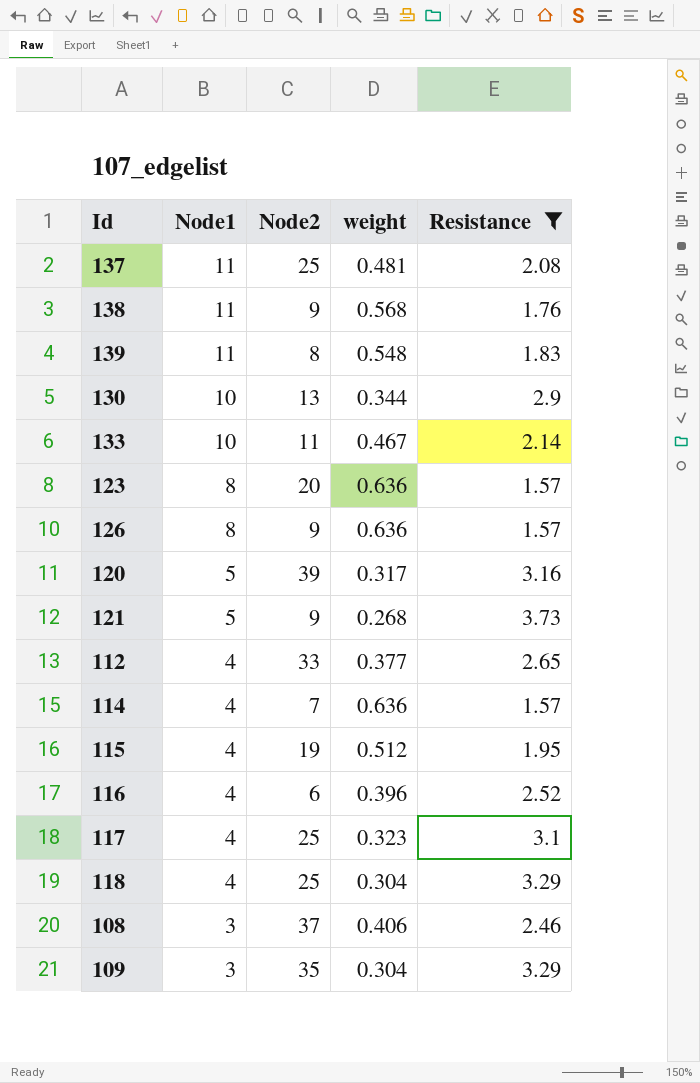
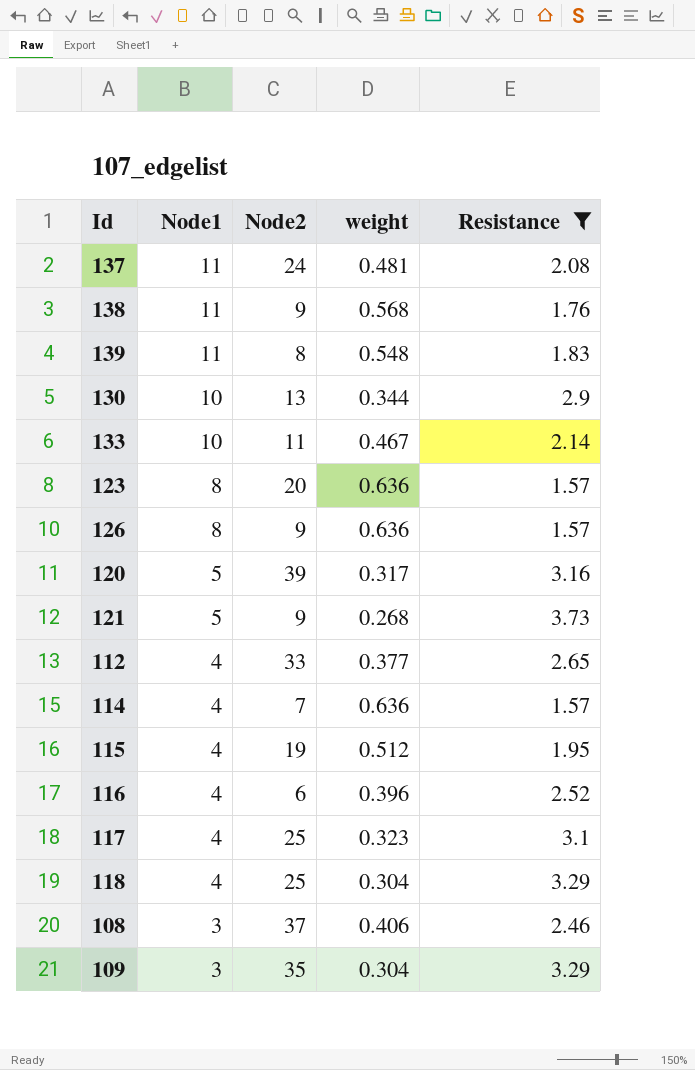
137 | Node2: 25 -> 24

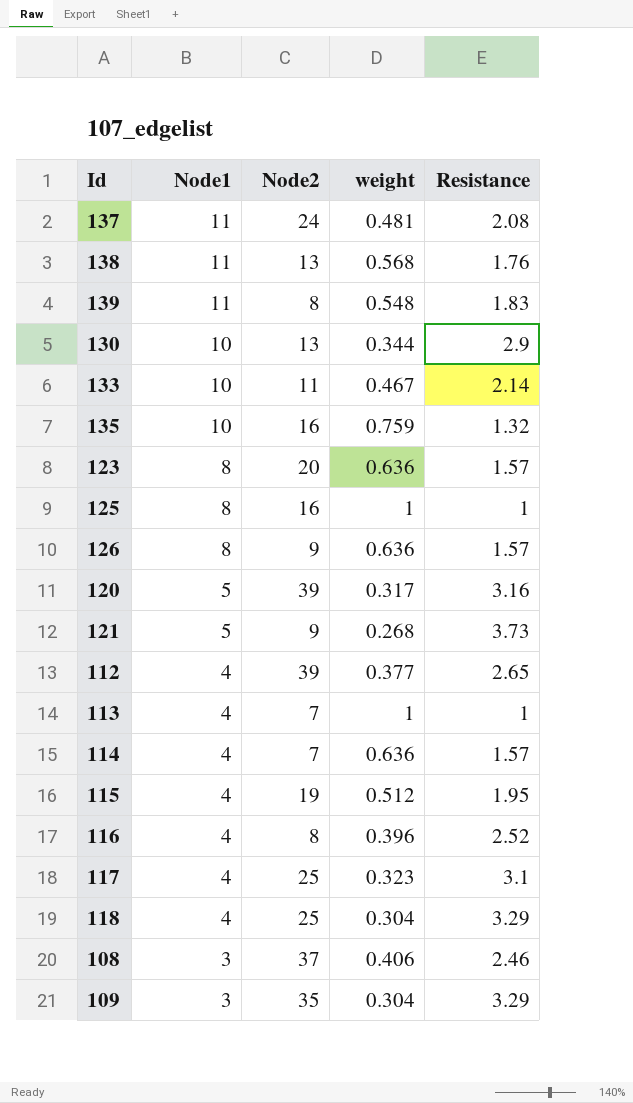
filter: Resistance >= 1.57 -> none
138 | Node2: 9 -> 13
112 | Node2: 33 -> 39
116 | Node2: 6 -> 8

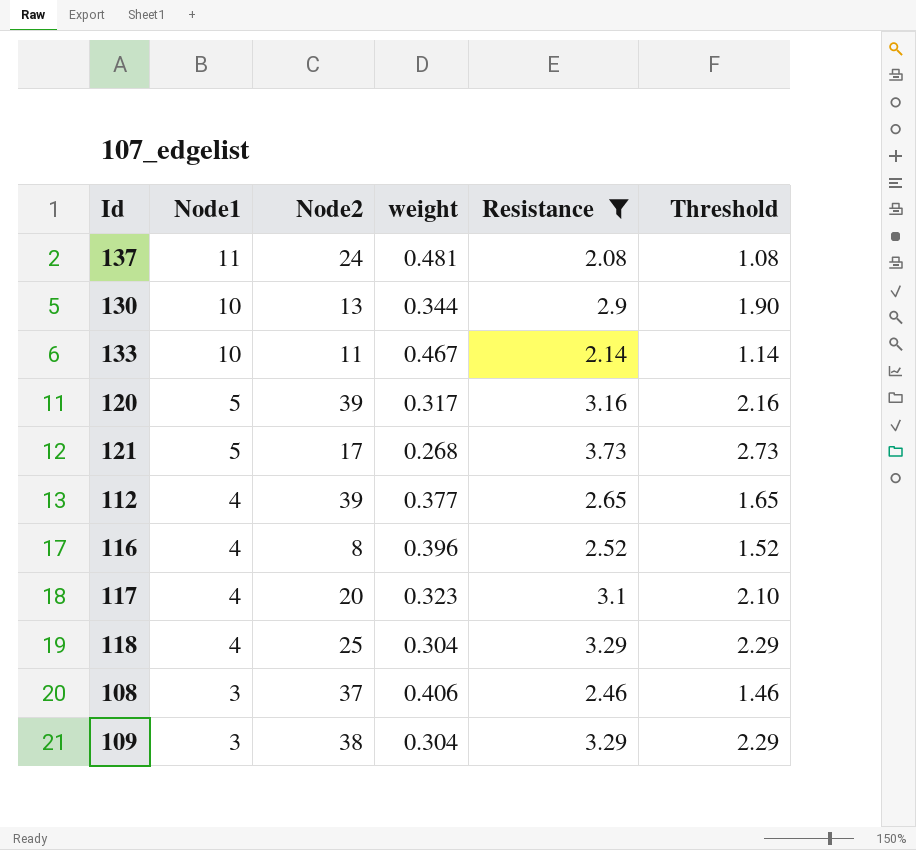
filter: none -> Resistance >= 2.08
column Threshold | formula: none -> [Resistance] - 1
121 | Node2: 9 -> 17
117 | Node2: 25 -> 20
109 | Node2: 35 -> 38

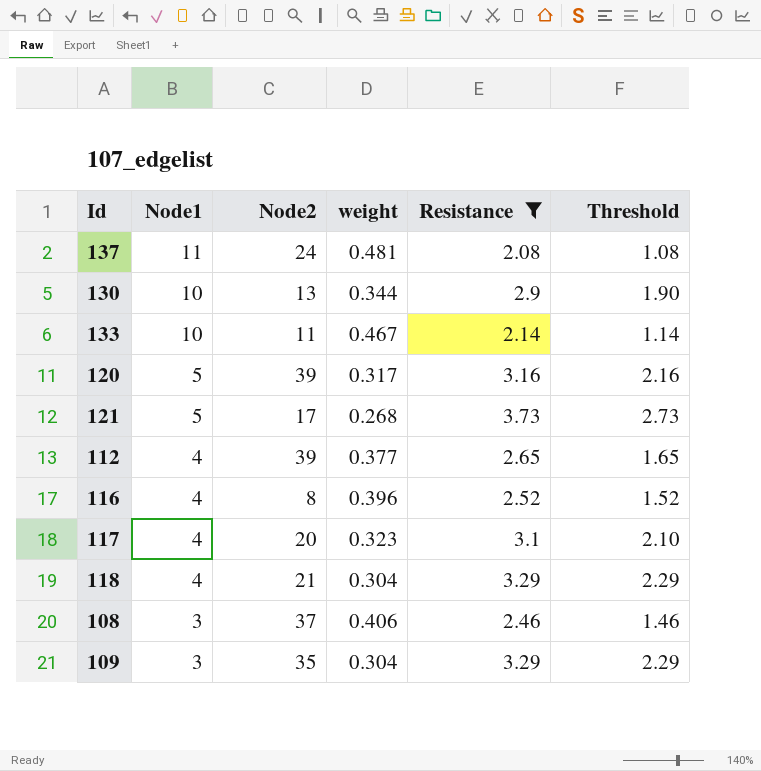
118 | Node2: 25 -> 21
109 | Node2: 38 -> 35

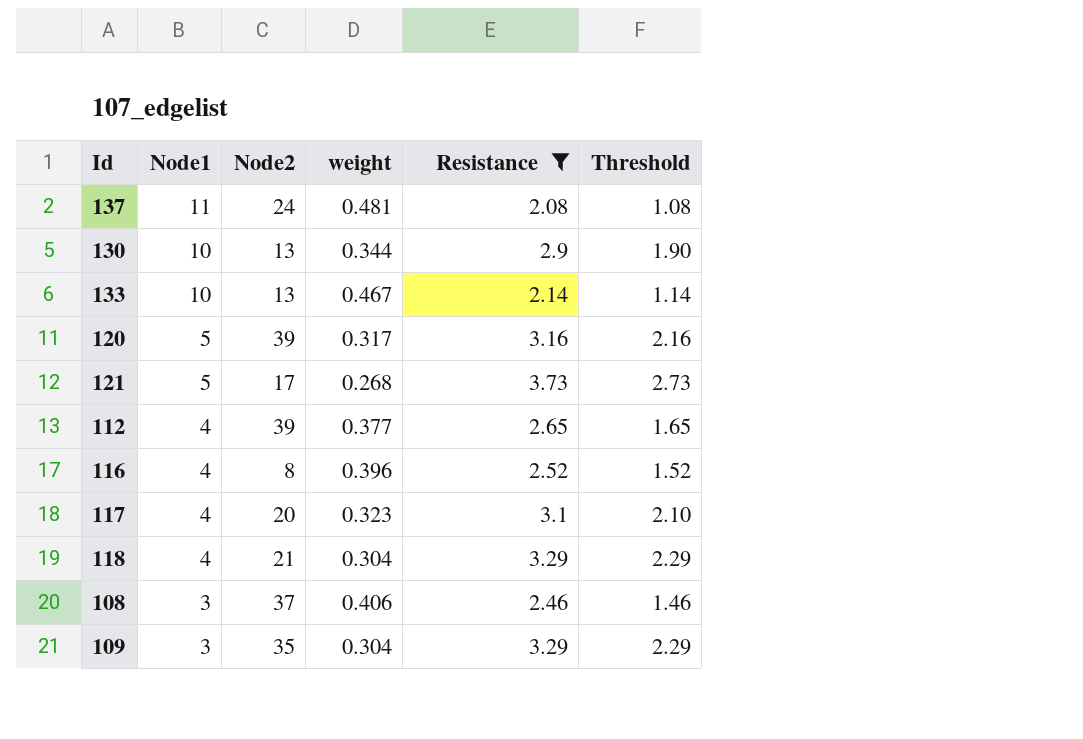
133 | Node2: 11 -> 13

